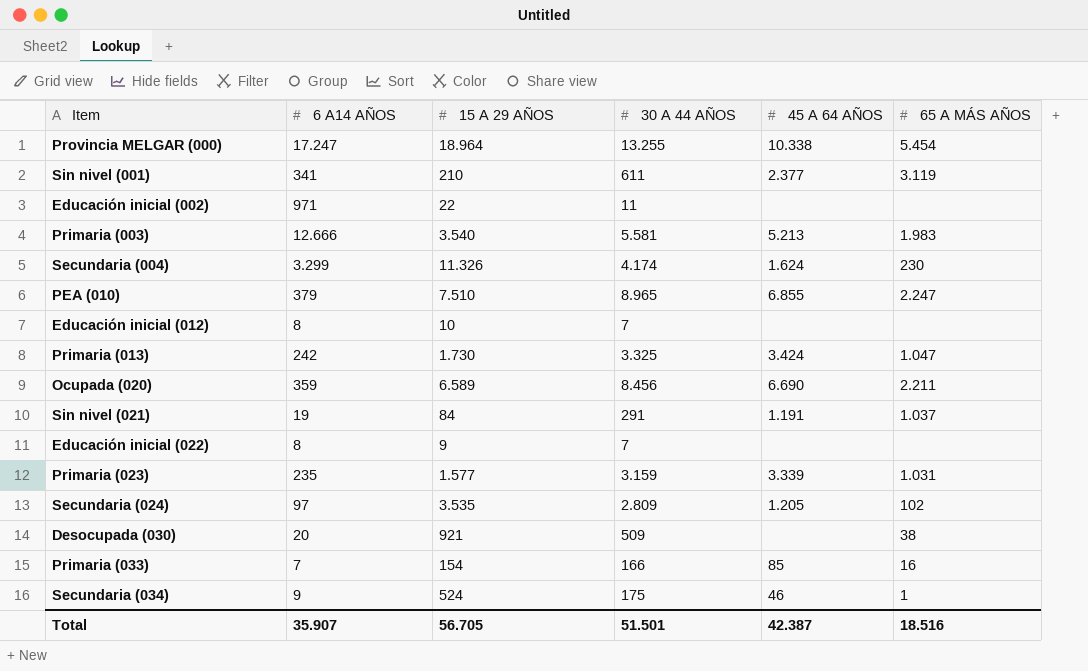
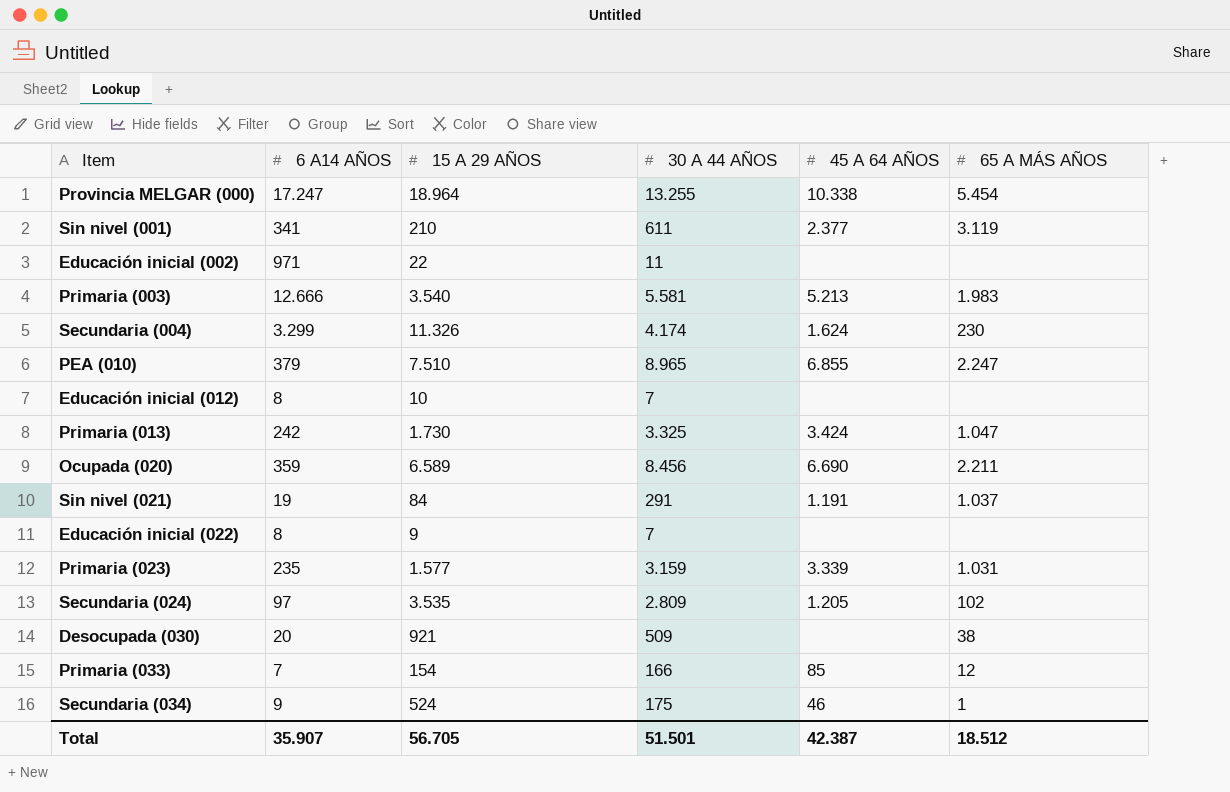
Primaria (033) | 65 A MÁS AÑOS: 16 -> 12
Total | 65 A MÁS AÑOS: 18.516 -> 18.512

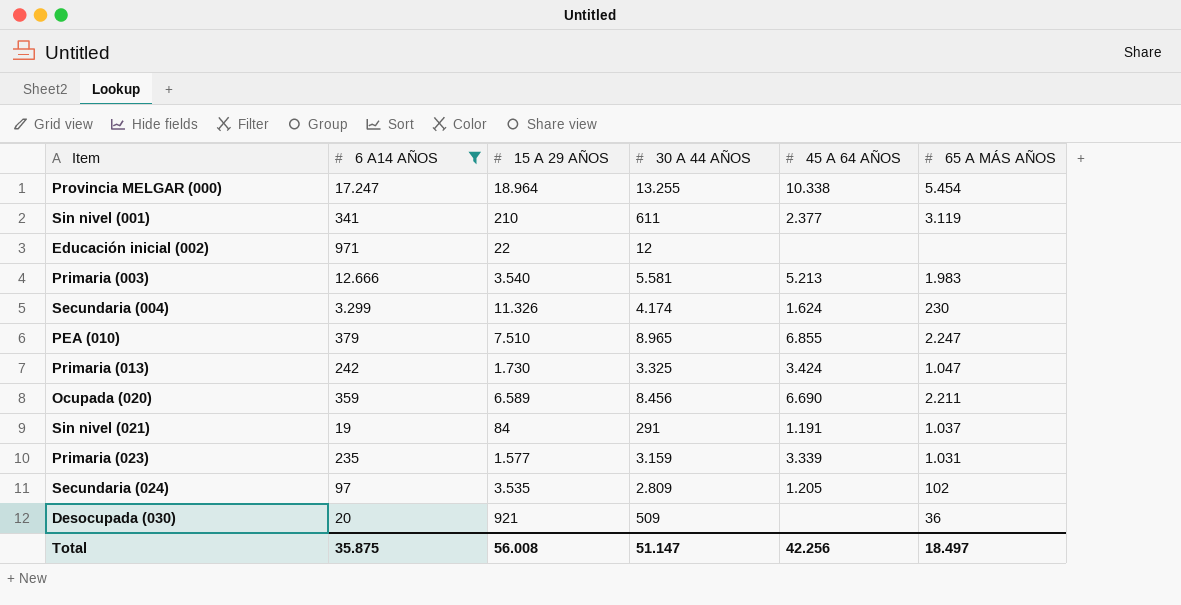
filter: none -> 6 A14 AÑOS >= 19
Educación inicial (002) | 30 A 44 AÑOS: 11 -> 12
Desocupada (030) | 65 A MÁS AÑOS: 38 -> 36
Total | 6 A14 AÑOS: 35.907 -> 35.875
Total | 15 A 29 AÑOS: 56.705 -> 56.008
Total | 30 A 44 AÑOS: 51.501 -> 51.147
Total | 45 A 64 AÑOS: 42.387 -> 42.256
Total | 65 A MÁS AÑOS: 18.512 -> 18.497

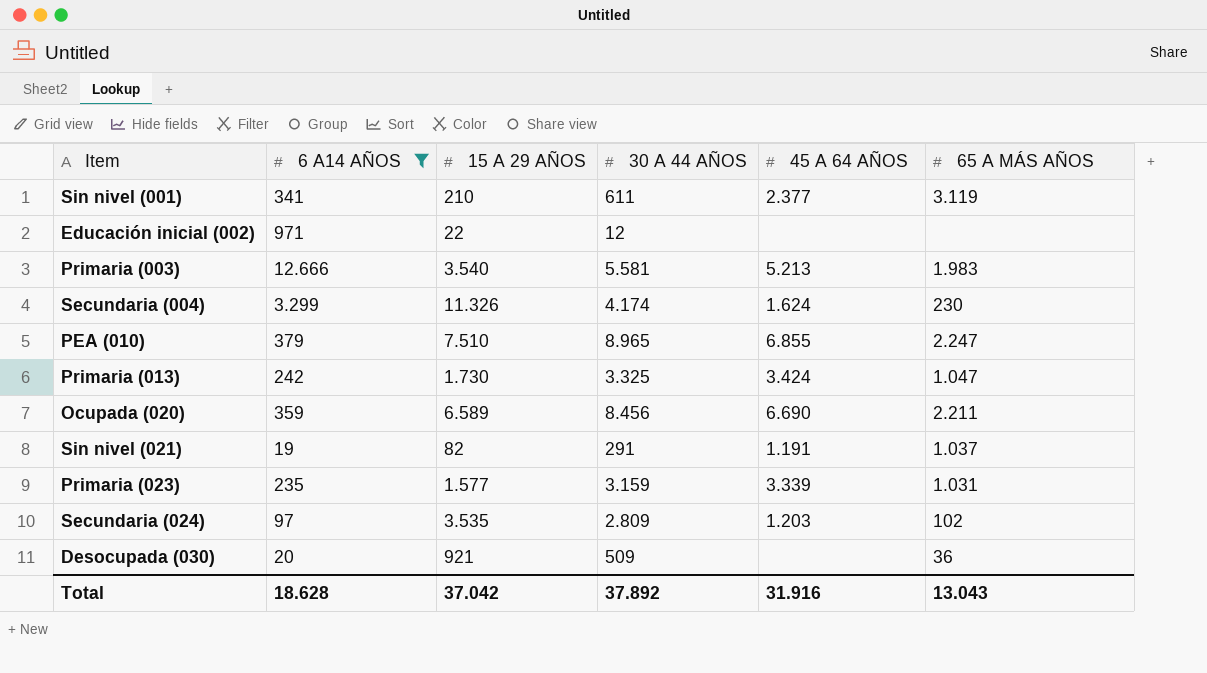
row Provincia MELGAR (000): 17.247 | 18.964 | 13.255 | 10.338 | 5.454 -> none
Sin nivel (021) | 15 A 29 AÑOS: 84 -> 82
Secundaria (024) | 45 A 64 AÑOS: 1.205 -> 1.203
Total | 6 A14 AÑOS: 35.875 -> 18.628
Total | 15 A 29 AÑOS: 56.008 -> 37.042
Total | 30 A 44 AÑOS: 51.147 -> 37.892
Total | 45 A 64 AÑOS: 42.256 -> 31.916
Total | 65 A MÁS AÑOS: 18.497 -> 13.043

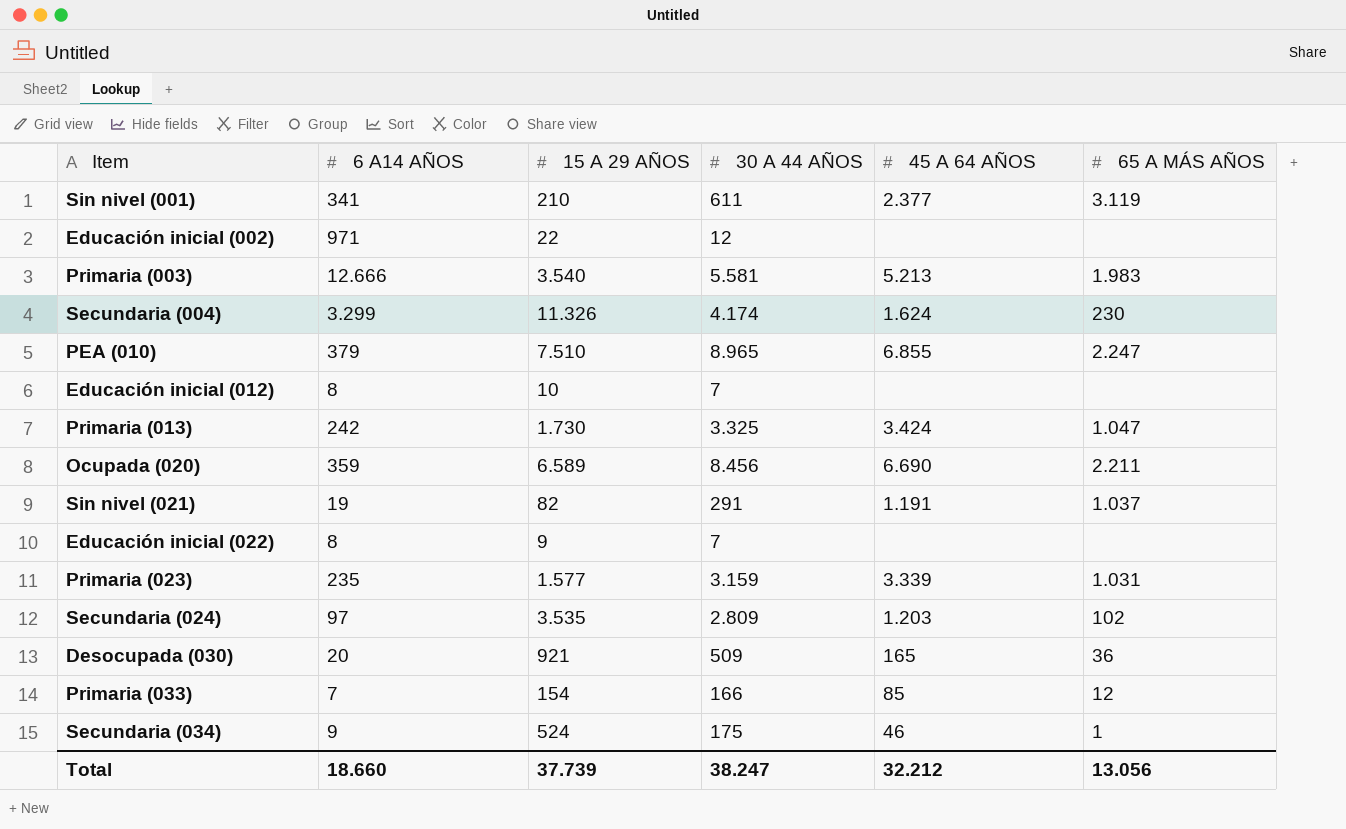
filter: 6 A14 AÑOS >= 19 -> none
Desocupada (030) | 45 A 64 AÑOS: none -> 165
Total | 6 A14 AÑOS: 18.628 -> 18.660
Total | 15 A 29 AÑOS: 37.042 -> 37.739
Total | 30 A 44 AÑOS: 37.892 -> 38.247
Total | 45 A 64 AÑOS: 31.916 -> 32.212
Total | 65 A MÁS AÑOS: 13.043 -> 13.056

